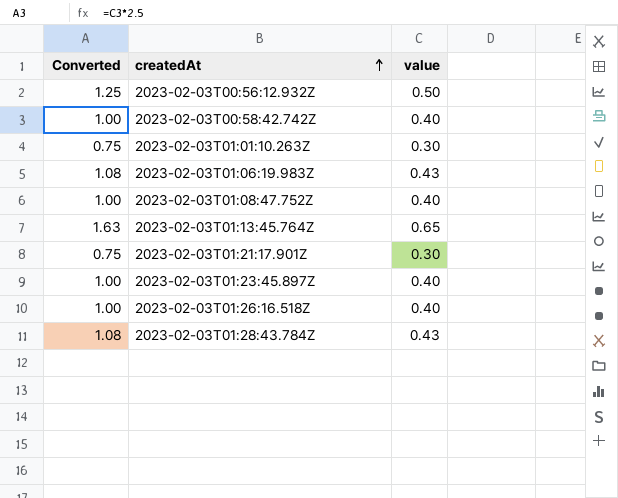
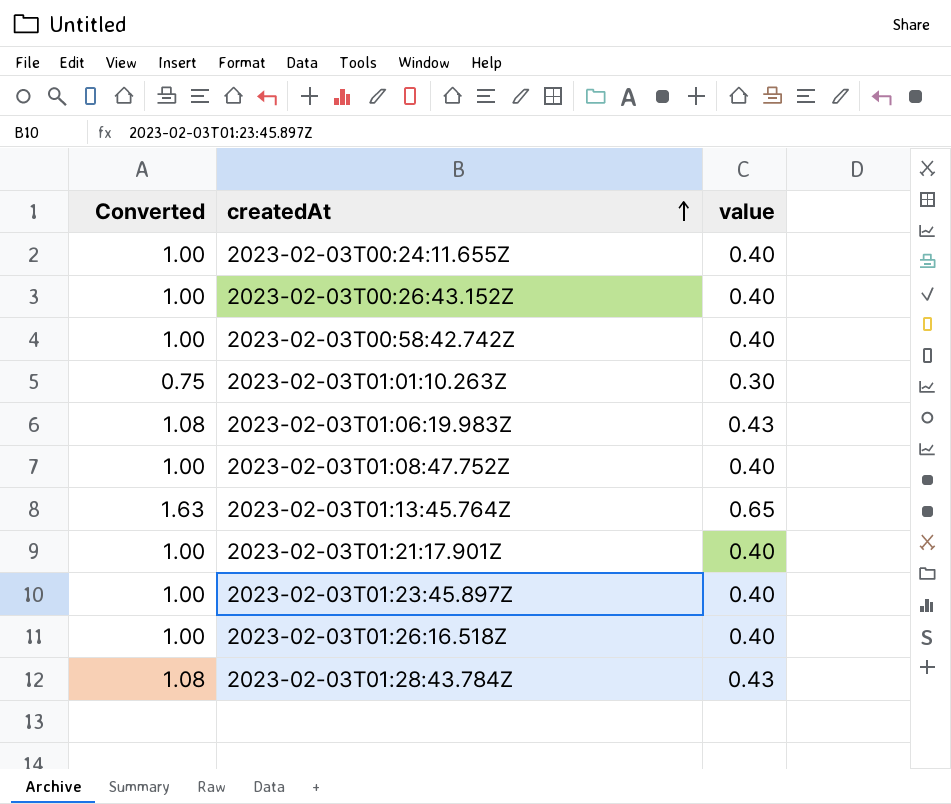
row 2023-02-03T00:56:12.932Z: 1.25 | 0.50 -> none
row 2023-02-03T00:24:11.655Z: none -> 1.00 | 0.40
row 2023-02-03T00:26:43.152Z: none -> 1.00 | 0.40
2023-02-03T01:21:17.901Z | Converted: 0.75 -> 1.00
2023-02-03T01:21:17.901Z | value: 0.30 -> 0.40

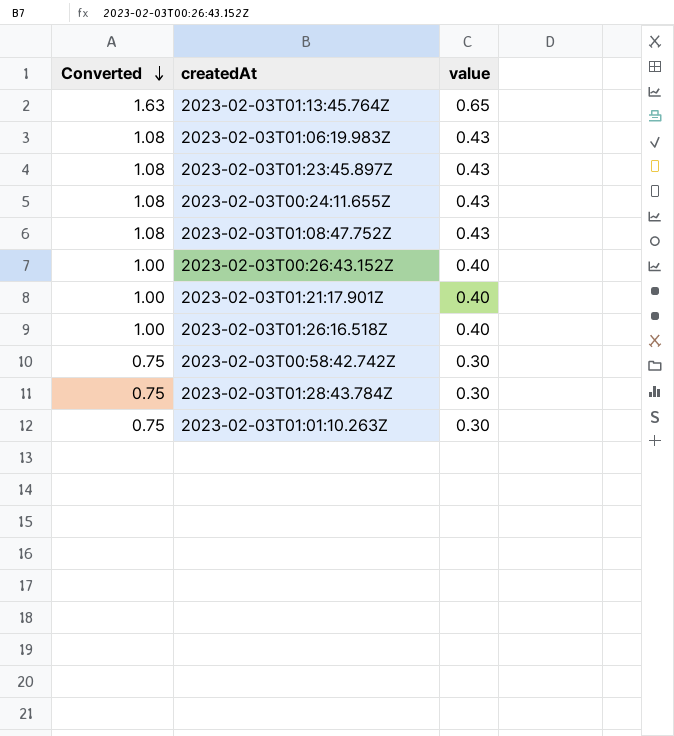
row order: createdAt ascending -> Converted descending
2023-02-03T01:23:45.897Z | Converted: 1.00 -> 1.08
2023-02-03T01:23:45.897Z | value: 0.40 -> 0.43
2023-02-03T00:24:11.655Z | Converted: 1.00 -> 1.08
2023-02-03T00:24:11.655Z | value: 0.40 -> 0.43
2023-02-03T01:08:47.752Z | Converted: 1.00 -> 1.08
2023-02-03T01:08:47.752Z | value: 0.40 -> 0.43
2023-02-03T00:58:42.742Z | Converted: 1.00 -> 0.75
2023-02-03T00:58:42.742Z | value: 0.40 -> 0.30
2023-02-03T01:28:43.784Z | Converted: 1.08 -> 0.75
2023-02-03T01:28:43.784Z | value: 0.43 -> 0.30

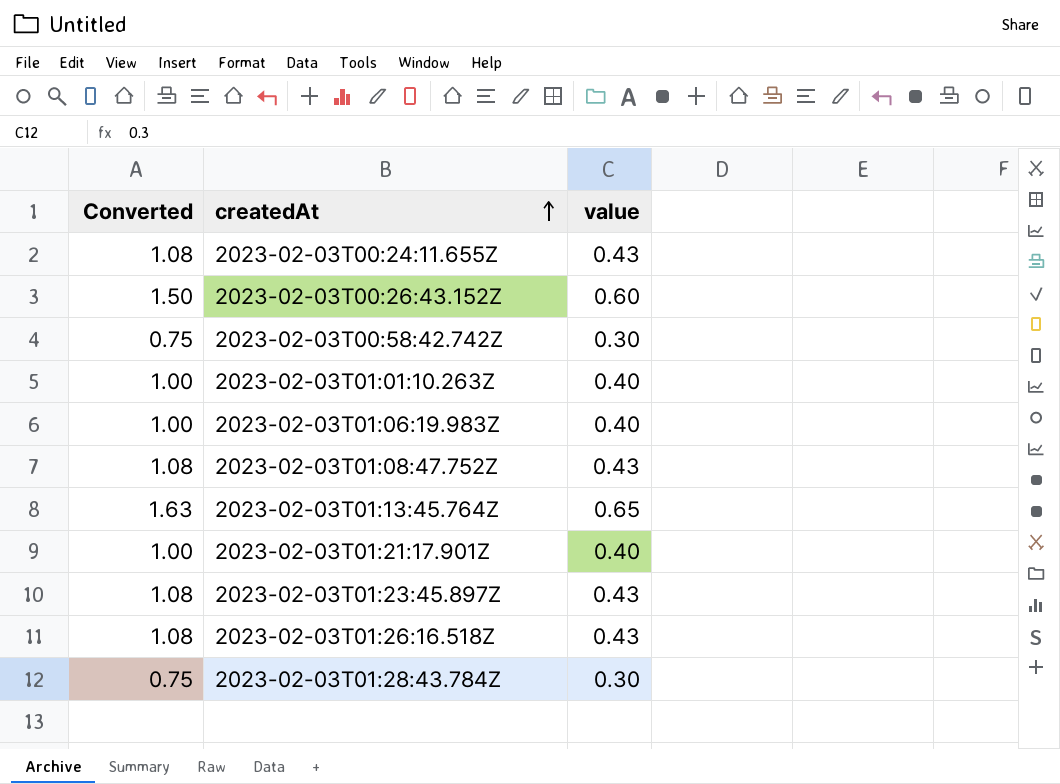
row order: Converted descending -> createdAt ascending
2023-02-03T00:26:43.152Z | Converted: 1.00 -> 1.50
2023-02-03T00:26:43.152Z | value: 0.40 -> 0.60
2023-02-03T01:01:10.263Z | Converted: 0.75 -> 1.00
2023-02-03T01:01:10.263Z | value: 0.30 -> 0.40
2023-02-03T01:06:19.983Z | Converted: 1.08 -> 1.00
2023-02-03T01:06:19.983Z | value: 0.43 -> 0.40
2023-02-03T01:26:16.518Z | Converted: 1.00 -> 1.08
2023-02-03T01:26:16.518Z | value: 0.40 -> 0.43

